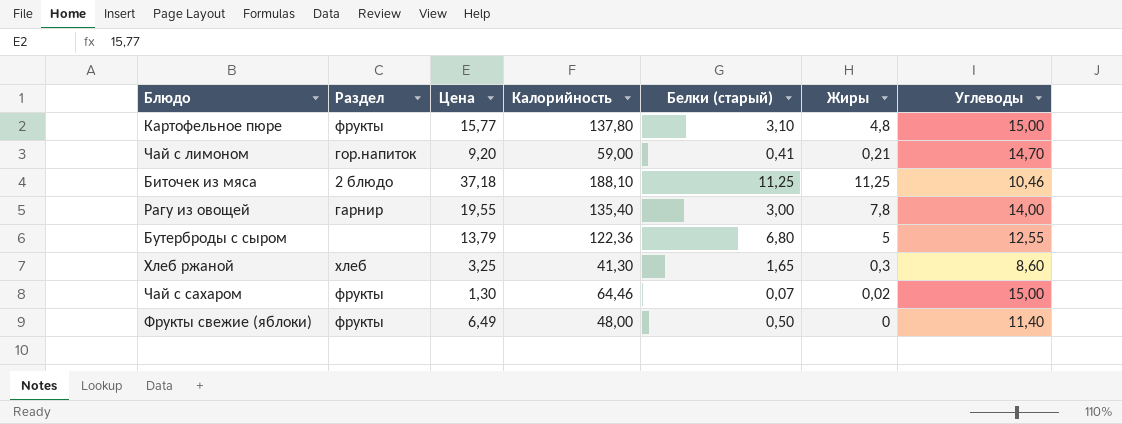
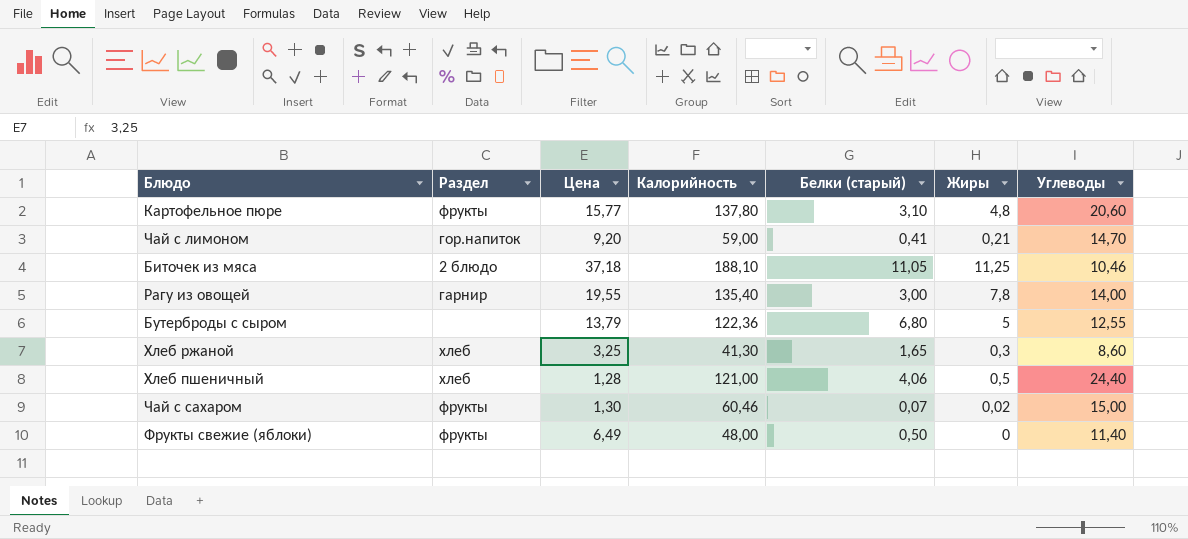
Картофельное пюре | Углеводы: 15,00 -> 20,60
Биточек из мяса | Белки (старый): 11,25 -> 11,05
row Хлеб пшеничный: none -> хлеб | 1,28 | 121,00 | 4,06 | 0,5 | 24,40
Чай с сахаром | Калорийность: 64,46 -> 60,46

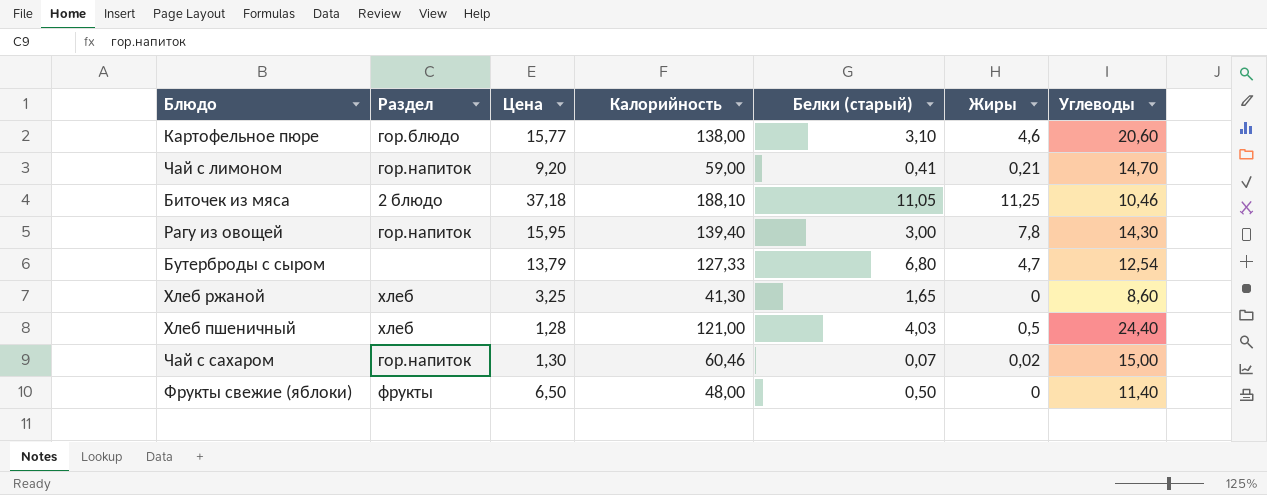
Картофельное пюре | Раздел: фрукты -> гор.блюдо
Картофельное пюре | Калорийность: 137,80 -> 138,00
Картофельное пюре | Жиры: 4,8 -> 4,6
Рагу из овощей | Раздел: гарнир -> гор.напиток
Рагу из овощей | Цена: 19,55 -> 15,95
Рагу из овощей | Калорийность: 135,40 -> 139,40
Рагу из овощей | Углеводы: 14,00 -> 14,30
Бутерброды с сыром | Калорийность: 122,36 -> 127,33
Бутерброды с сыром | Жиры: 5 -> 4,7
Бутерброды с сыром | Углеводы: 12,55 -> 12,54
Хлеб ржаной | Жиры: 0,3 -> 0
Хлеб пшеничный | Белки (старый): 4,06 -> 4,03
Чай с сахаром | Раздел: фрукты -> гор.напиток
Фрукты свежие (яблоки) | Цена: 6,49 -> 6,50

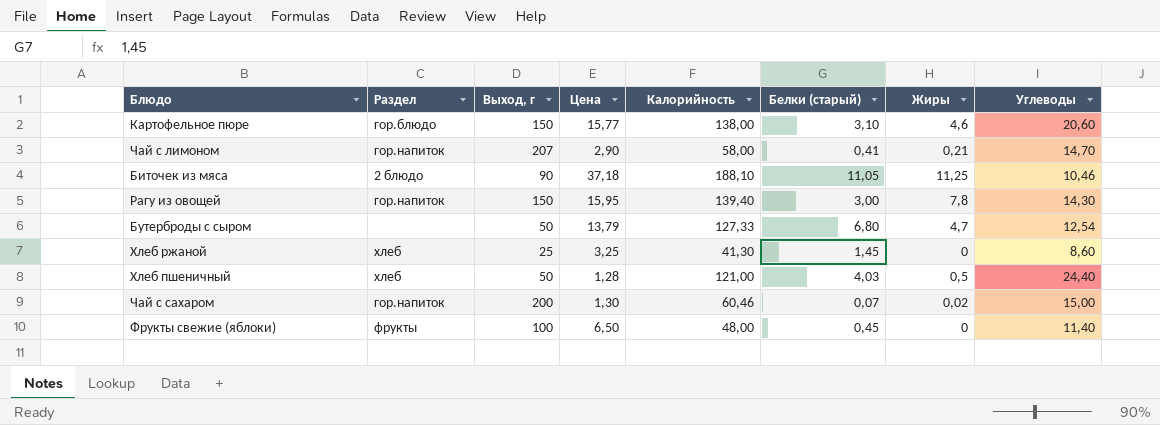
column Выход, г | position: none -> 3
Чай с лимоном | Цена: 9,20 -> 2,90
Чай с лимоном | Калорийность: 59,00 -> 58,00
Хлеб ржаной | Белки (старый): 1,65 -> 1,45
Фрукты свежие (яблоки) | Белки (старый): 0,50 -> 0,45

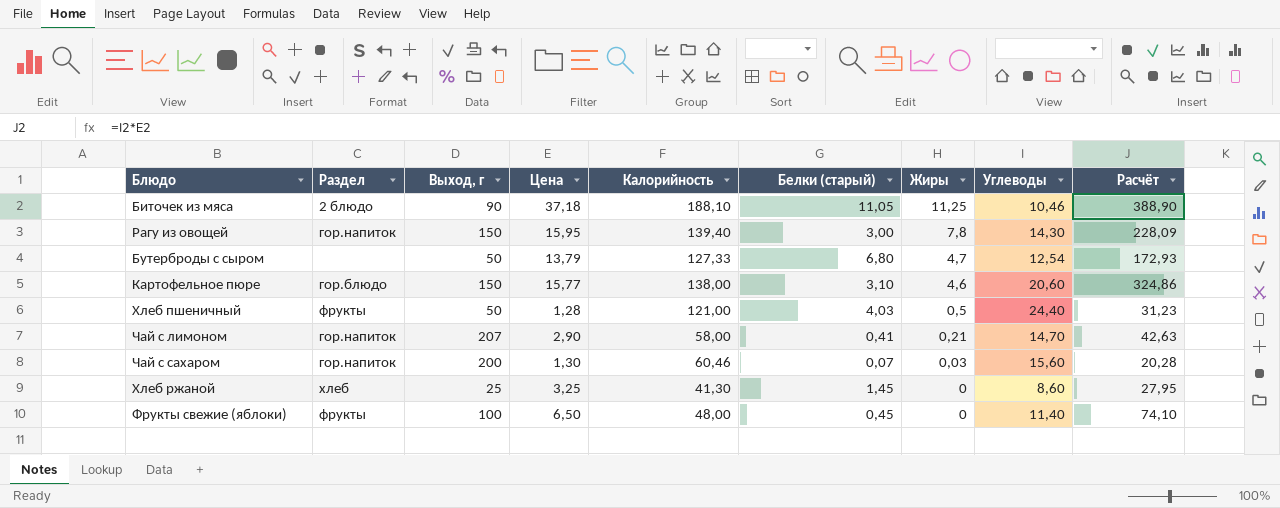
row order: none -> Жиры descending
column Расчёт | formula: none -> [Цена] * [Углеводы]
Хлеб пшеничный | Раздел: хлеб -> фрукты
Чай с сахаром | Жиры: 0,02 -> 0,03
Чай с сахаром | Углеводы: 15,00 -> 15,60

